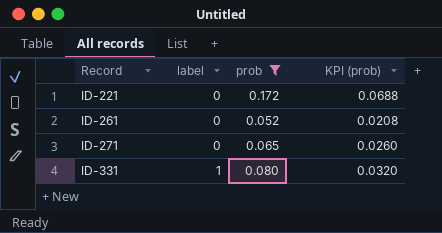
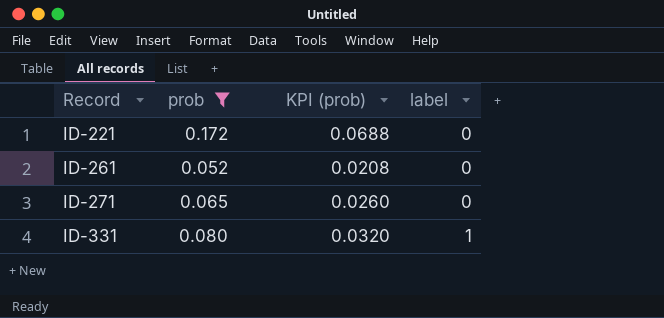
column label | position: 2 -> 4

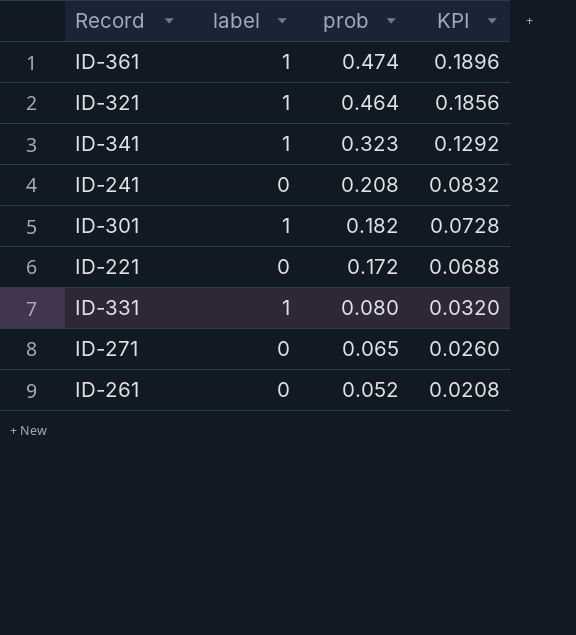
filter: prob <= 0.172 -> none
row order: Record ascending -> prob descending
column label | position: 4 -> 2
column name: KPI (prob) -> KPI

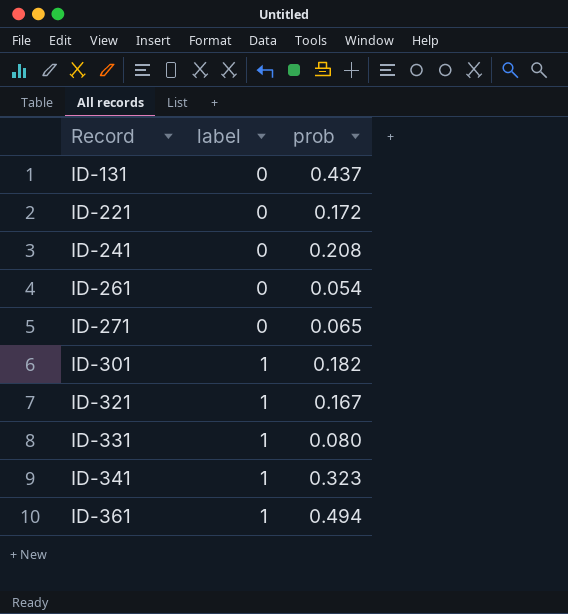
row order: prob descending -> Record ascending
column KPI | formula: [prob] * 0.4 -> none
row ID-131: none -> 0 | 0.437
ID-261 | prob: 0.052 -> 0.054
ID-321 | prob: 0.464 -> 0.167
ID-361 | prob: 0.474 -> 0.494

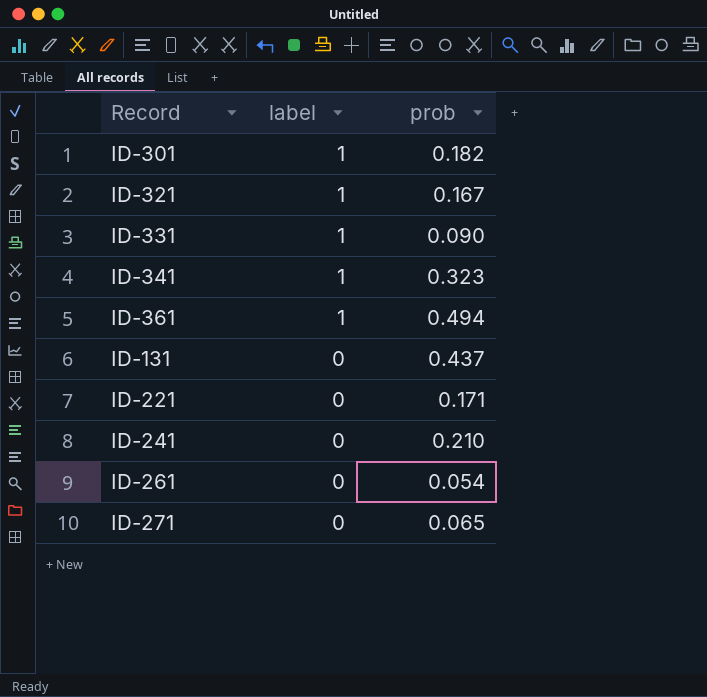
row order: Record ascending -> label descending
ID-331 | prob: 0.080 -> 0.090
ID-221 | prob: 0.172 -> 0.171
ID-241 | prob: 0.208 -> 0.210

